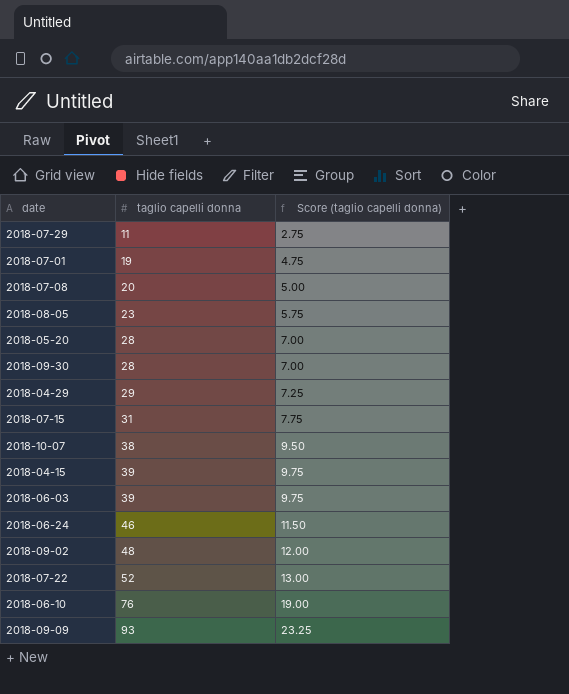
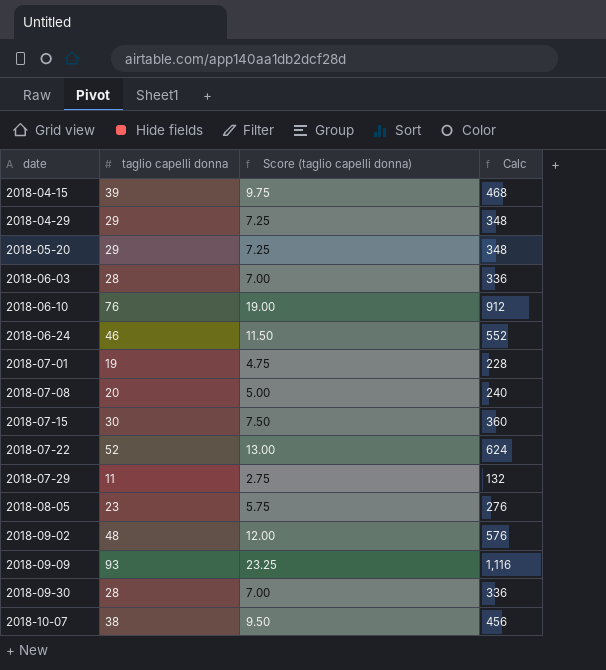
row order: taglio capelli donna ascending -> date ascending
column Calc | formula: none -> [taglio capelli donna] * 12
2018-05-20 | taglio capelli donna: 28 -> 29
2018-05-20 | Score (taglio capelli donna): 7.00 -> 7.25
2018-06-03 | taglio capelli donna: 39 -> 28
2018-06-03 | Score (taglio capelli donna): 9.75 -> 7.00
2018-07-15 | taglio capelli donna: 31 -> 30
2018-07-15 | Score (taglio capelli donna): 7.75 -> 7.50

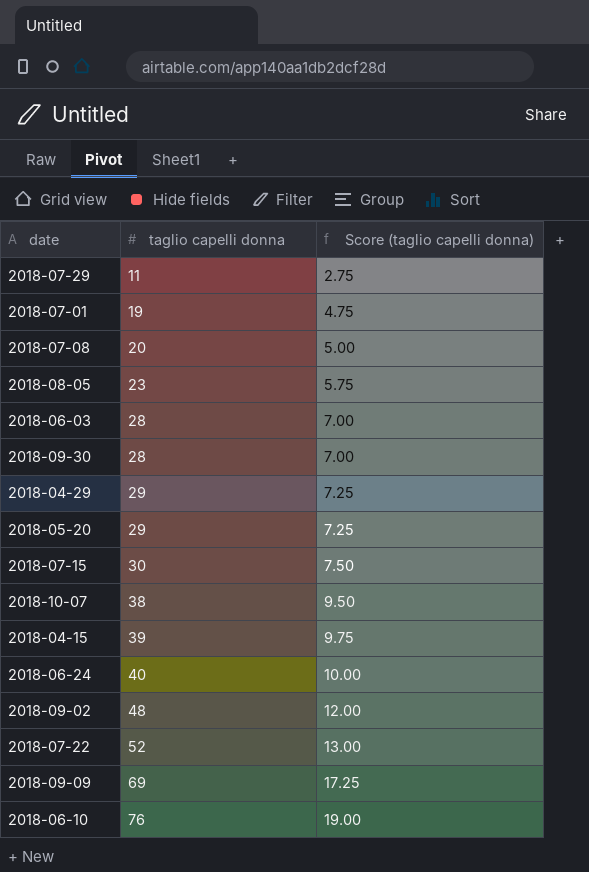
row order: date ascending -> taglio capelli donna ascending
column Calc | formula: [taglio capelli donna] * 12 -> none
2018-06-24 | taglio capelli donna: 46 -> 40
2018-06-24 | Score (taglio capelli donna): 11.50 -> 10.00
2018-09-09 | taglio capelli donna: 93 -> 69
2018-09-09 | Score (taglio capelli donna): 23.25 -> 17.25

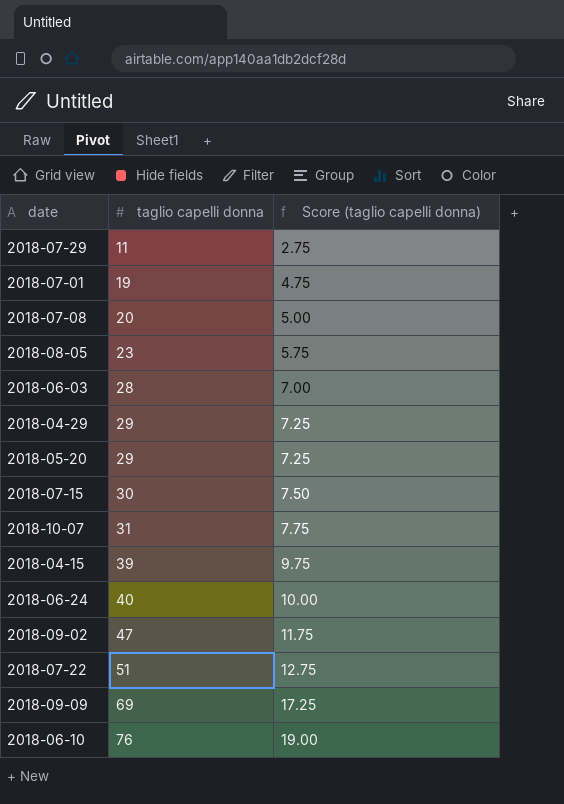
row 2018-09-30: 28 | 7.00 -> none
2018-10-07 | taglio capelli donna: 38 -> 31
2018-10-07 | Score (taglio capelli donna): 9.50 -> 7.75
2018-09-02 | taglio capelli donna: 48 -> 47
2018-09-02 | Score (taglio capelli donna): 12.00 -> 11.75
2018-07-22 | taglio capelli donna: 52 -> 51
2018-07-22 | Score (taglio capelli donna): 13.00 -> 12.75

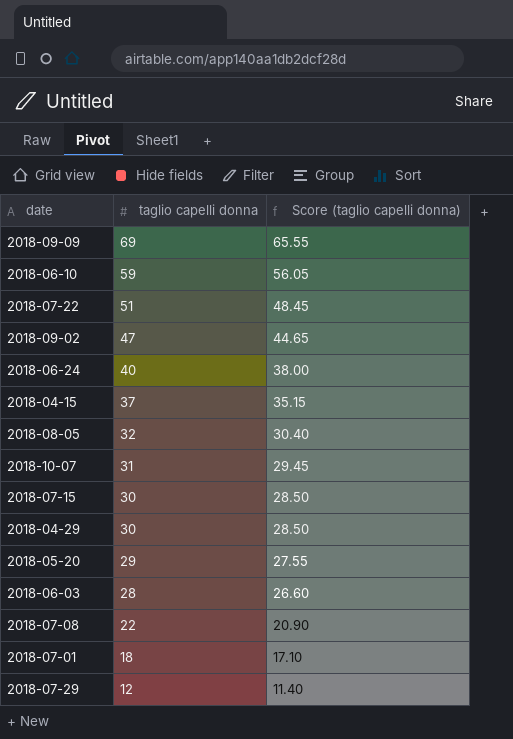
row order: taglio capelli donna ascending -> taglio capelli donna descending
column Score (taglio capelli donna) | formula: [taglio capelli donna] * 0.25 -> [taglio capelli donna] * 0.95
2018-06-10 | taglio capelli donna: 76 -> 59
2018-04-15 | taglio capelli donna: 39 -> 37
2018-08-05 | taglio capelli donna: 23 -> 32
2018-04-29 | taglio capelli donna: 29 -> 30
2018-07-08 | taglio capelli donna: 20 -> 22
2018-07-01 | taglio capelli donna: 19 -> 18
2018-07-29 | taglio capelli donna: 11 -> 12

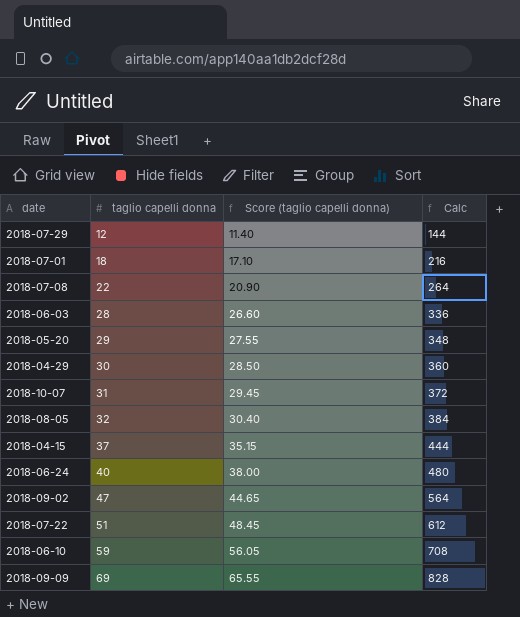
row order: taglio capelli donna descending -> taglio capelli donna ascending
column Calc | formula: none -> [taglio capelli donna] * 12
row 2018-07-15: 30 | 28.50 -> none

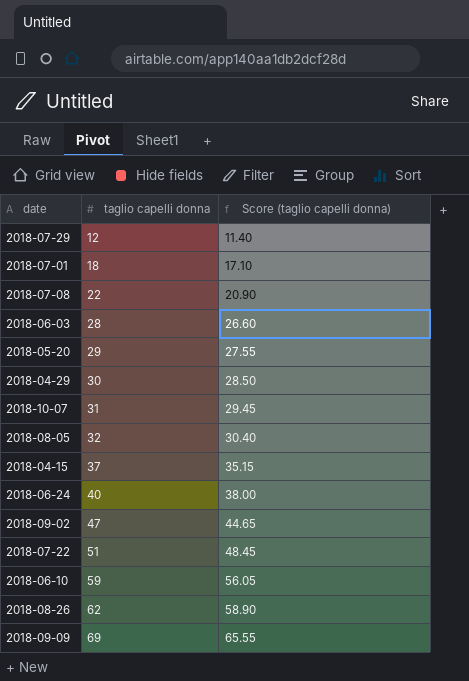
column Calc | formula: [taglio capelli donna] * 12 -> none
row 2018-08-26: none -> 62 | 58.90

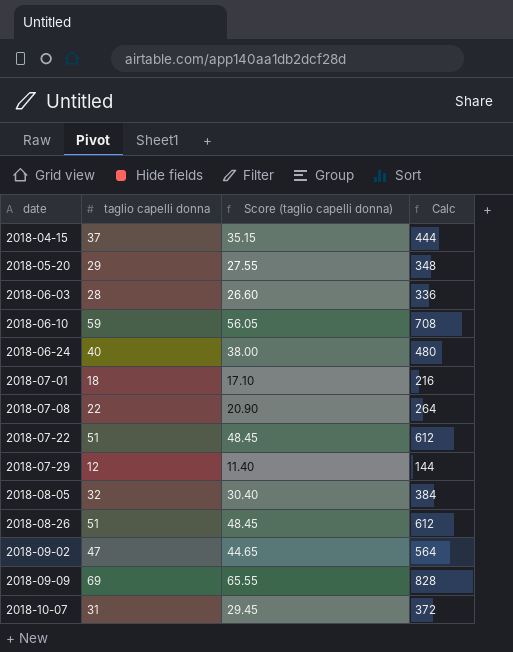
row order: taglio capelli donna ascending -> date ascending
column Calc | formula: none -> [taglio capelli donna] * 12
row 2018-04-29: 30 | 28.50 -> none
2018-08-26 | taglio capelli donna: 62 -> 51
2018-08-26 | Score (taglio capelli donna): 58.90 -> 48.45

